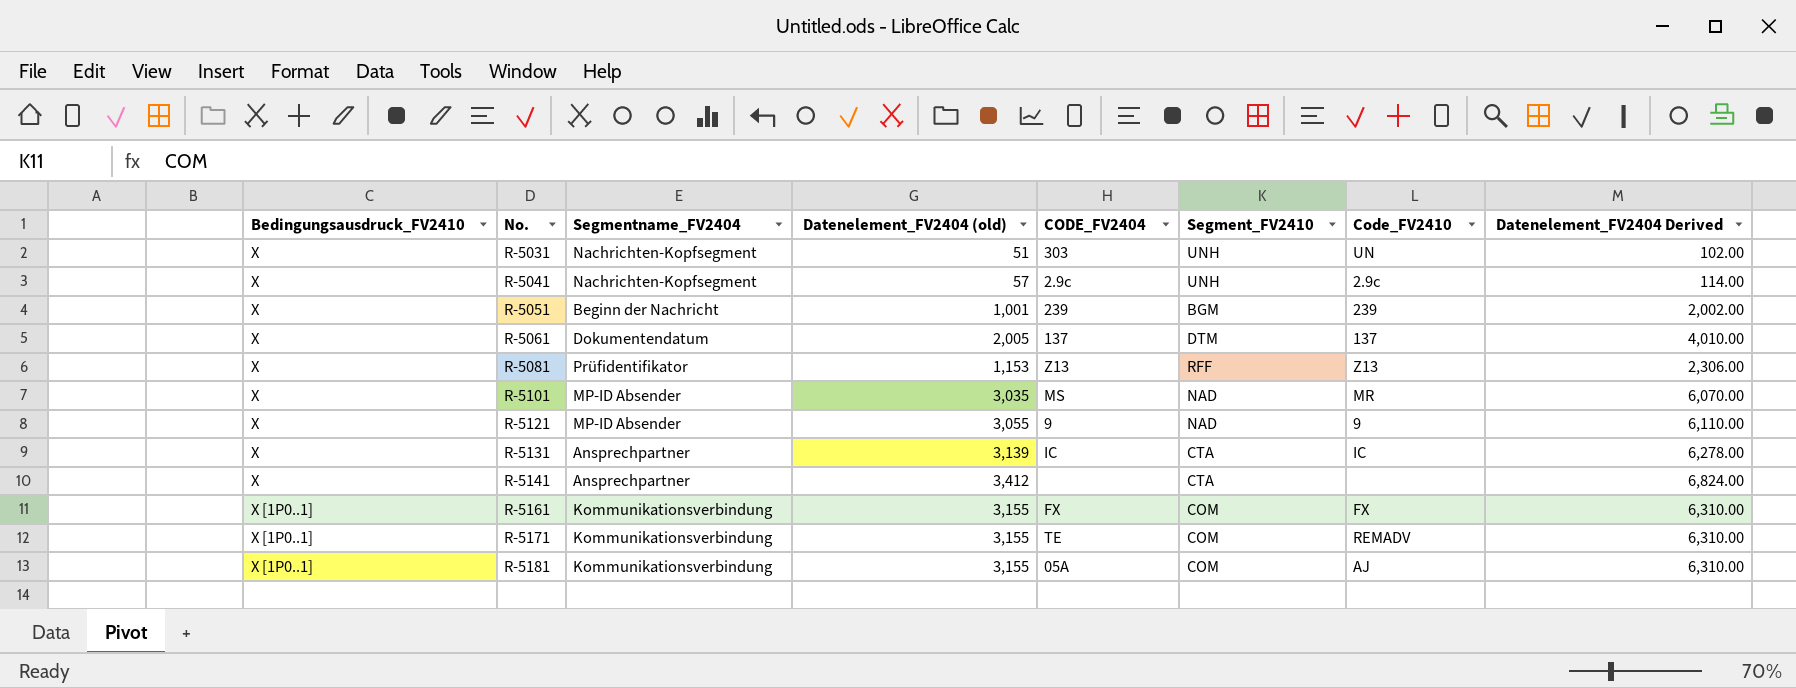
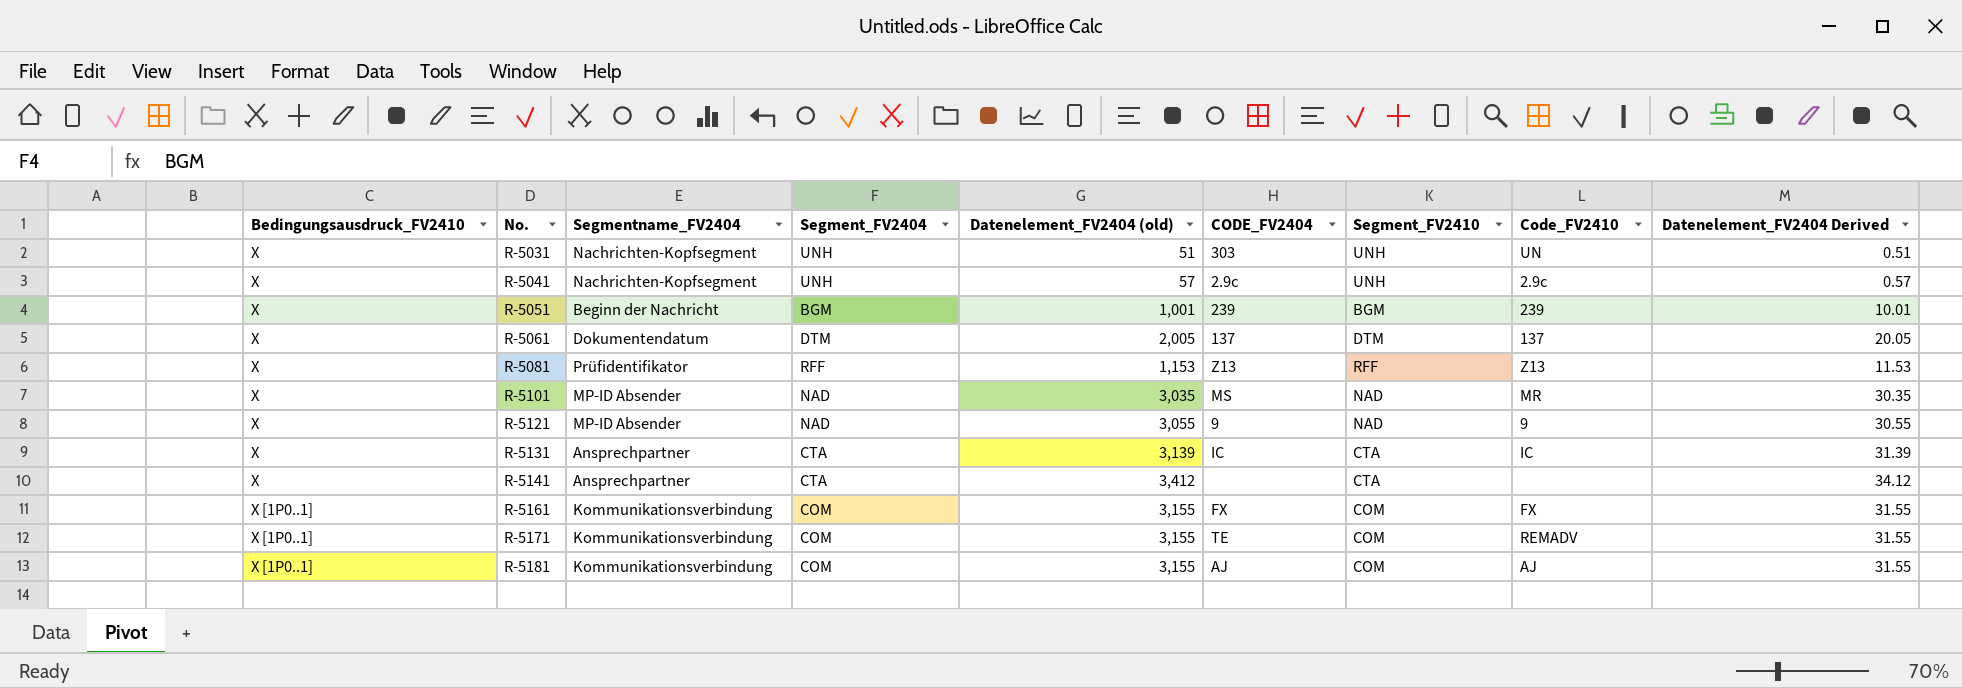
column Segment_FV2404 | position: none -> 4
column Datenelement_FV2404 Derived | formula: [Datenelement_FV2404 (old)] * 2 -> [Datenelement_FV2404 (old)] * 0.01
R-5181 | CODE_FV2404: 05A -> AJ

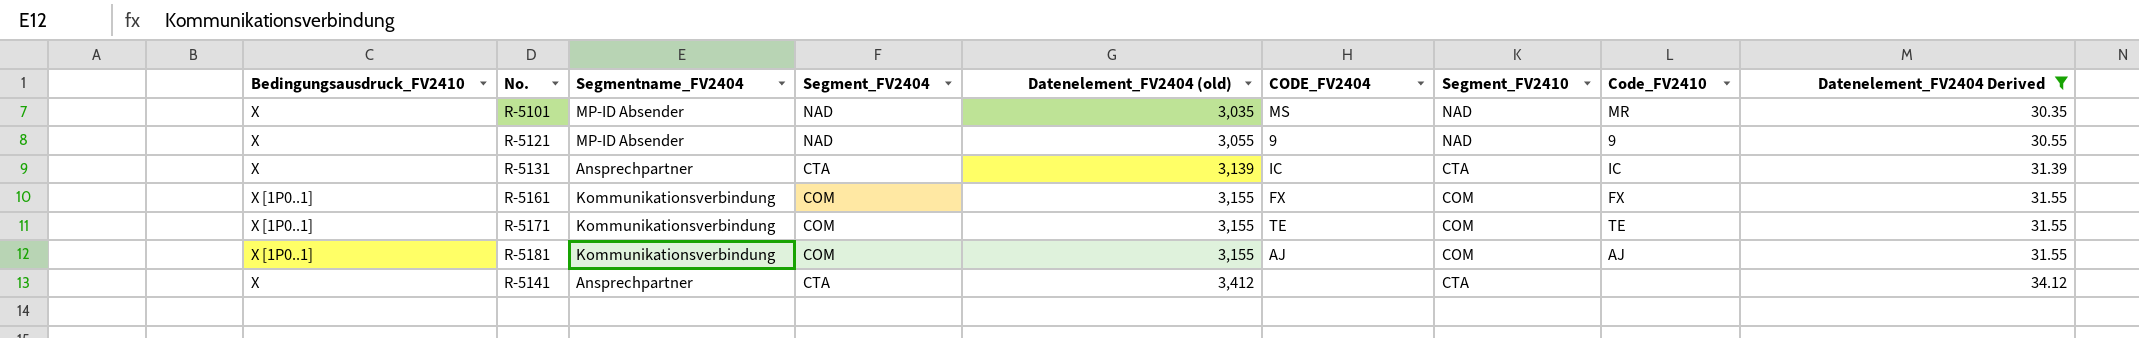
filter: none -> Datenelement_FV2404 Derived >= 30.35
row order: Bedingungsausdruck_FV2410 ascending -> Datenelement_FV2404 (old) ascending
R-5171 | Code_FV2410: REMADV -> TE

